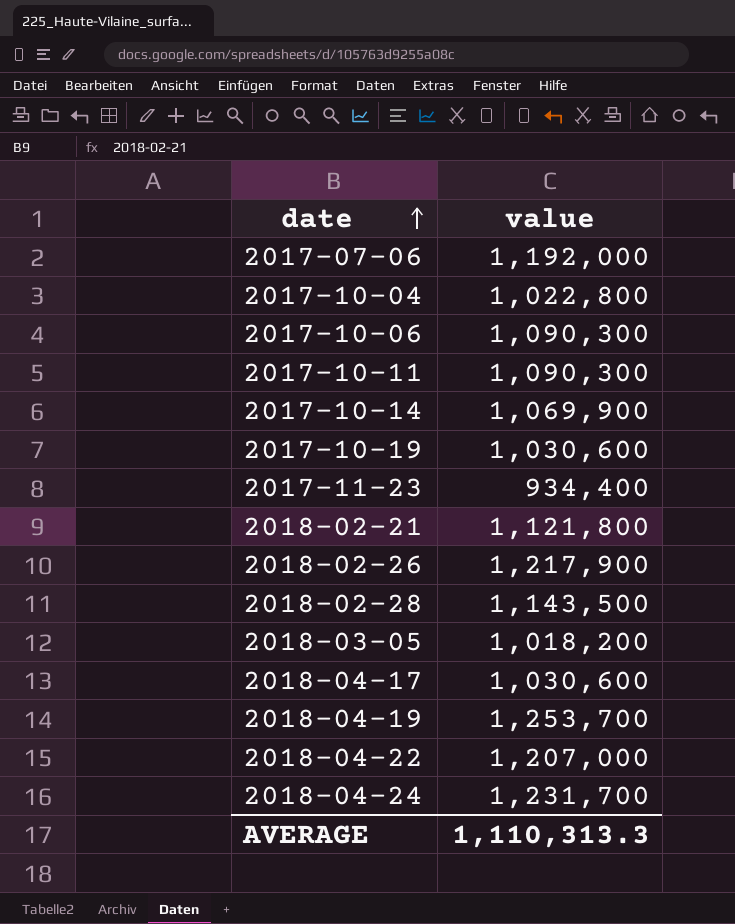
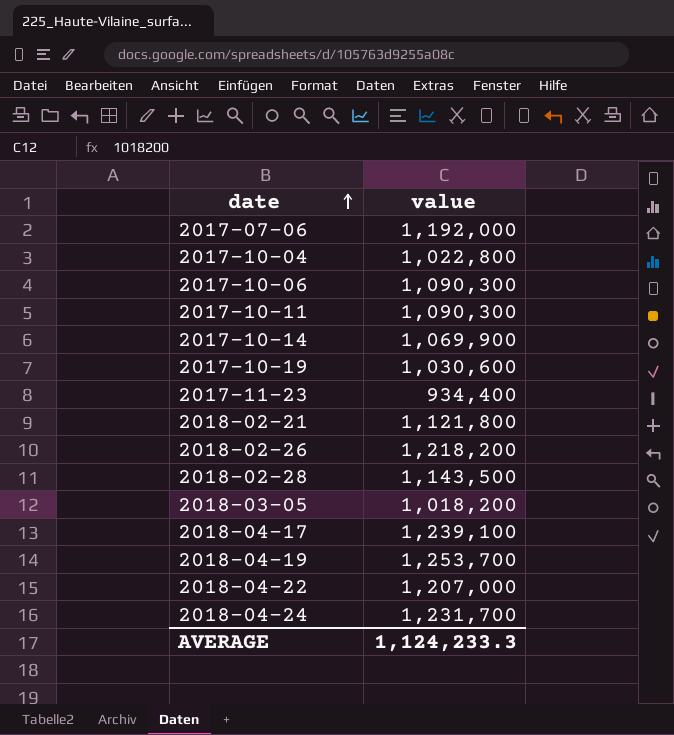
2018-02-26 | value: 1,217,900 -> 1,218,200
2018-04-17 | value: 1,030,600 -> 1,239,100
AVERAGE | value: 1,110,313.3 -> 1,124,233.3

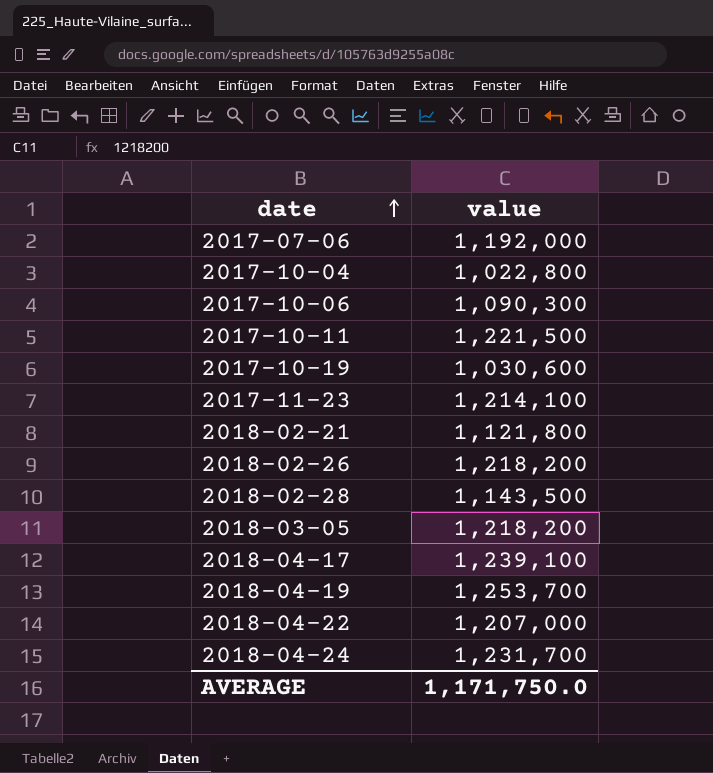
row 2017-10-14: 1,069,900 -> none
2017-10-11 | value: 1,090,300 -> 1,221,500
2017-11-23 | value: 934,400 -> 1,214,100
2018-03-05 | value: 1,018,200 -> 1,218,200
AVERAGE | value: 1,124,233.3 -> 1,171,750.0

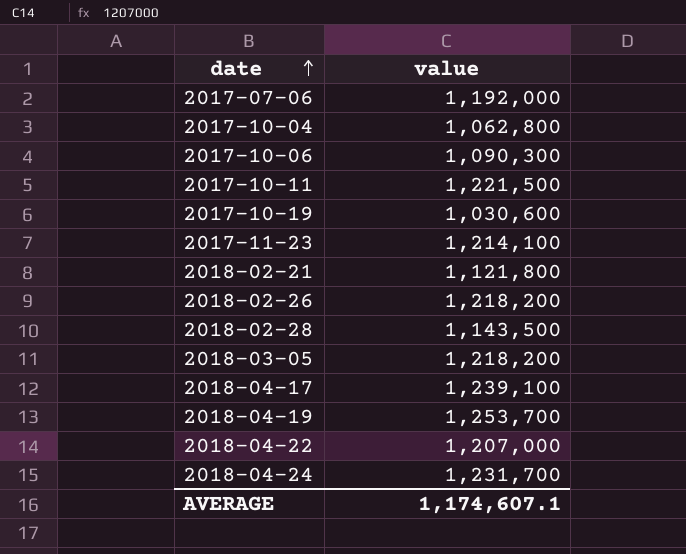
2017-10-04 | value: 1,022,800 -> 1,062,800
AVERAGE | value: 1,171,750.0 -> 1,174,607.1

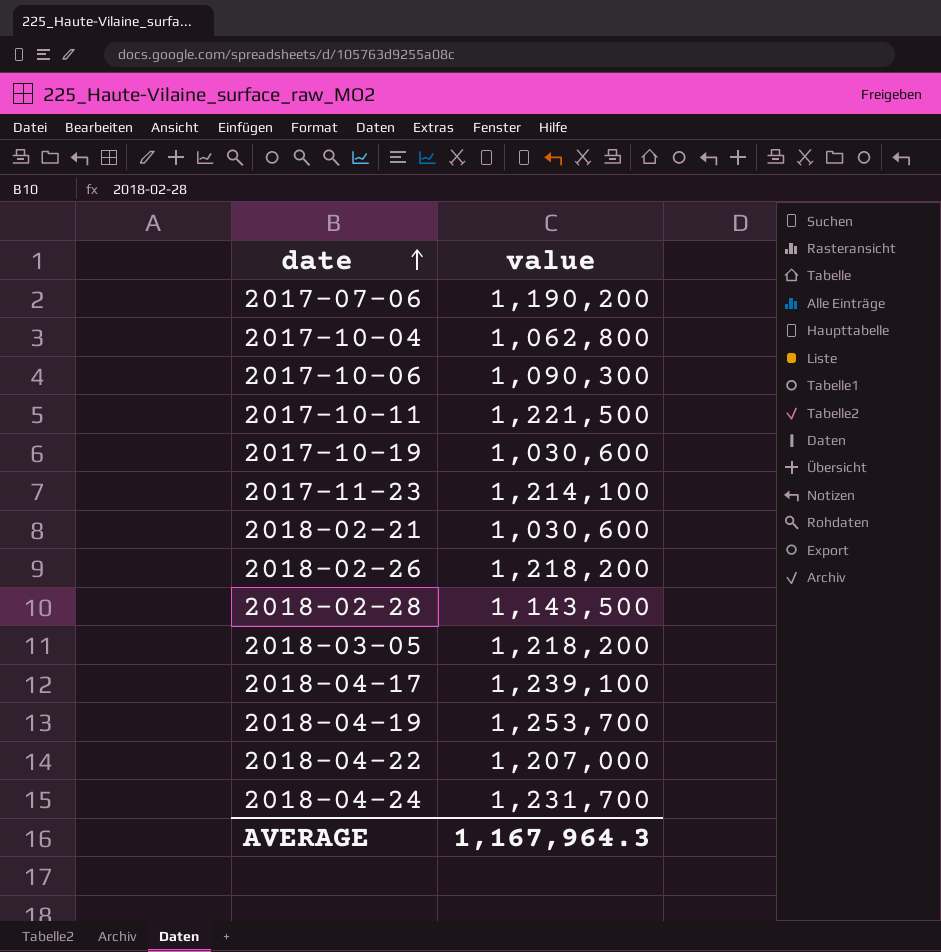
2017-07-06 | value: 1,192,000 -> 1,190,200
2018-02-21 | value: 1,121,800 -> 1,030,600
AVERAGE | value: 1,174,607.1 -> 1,167,964.3

